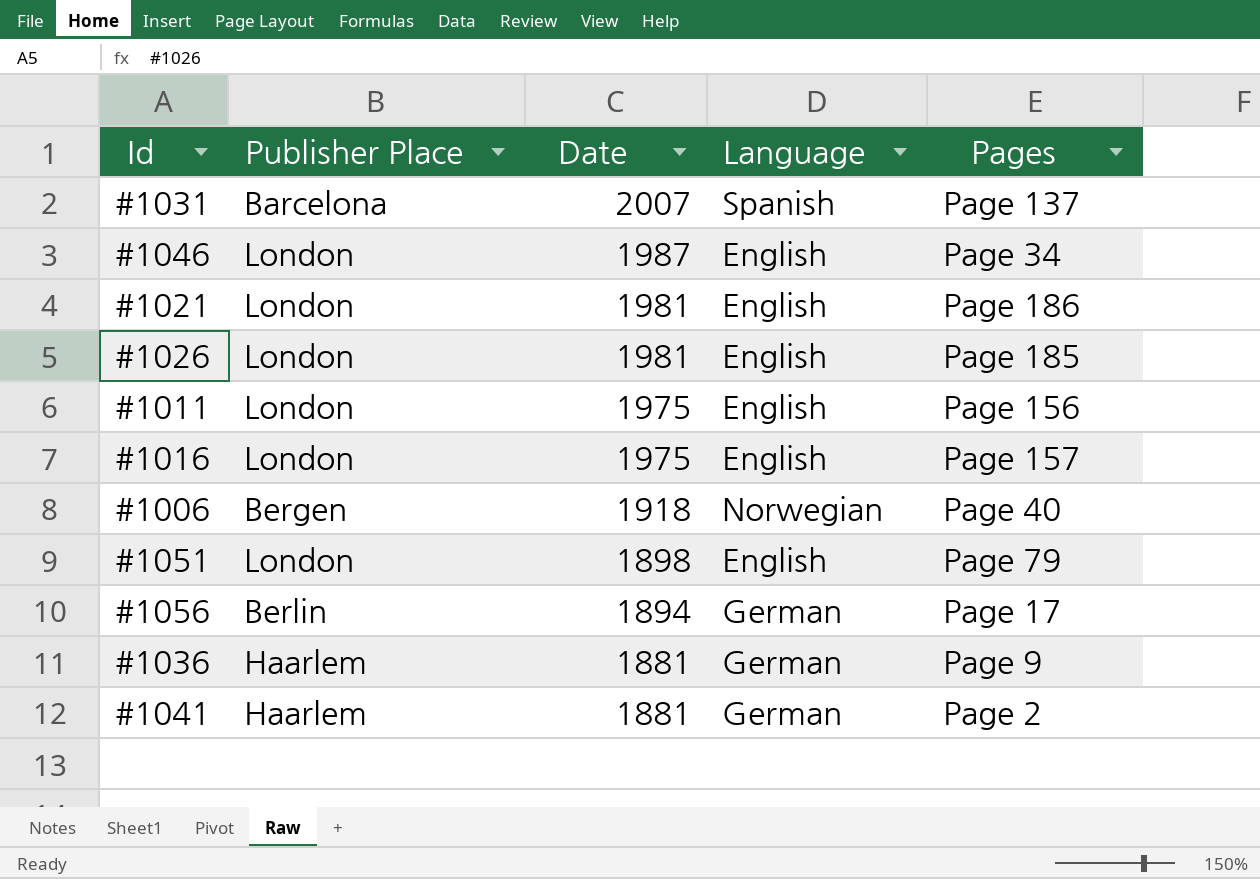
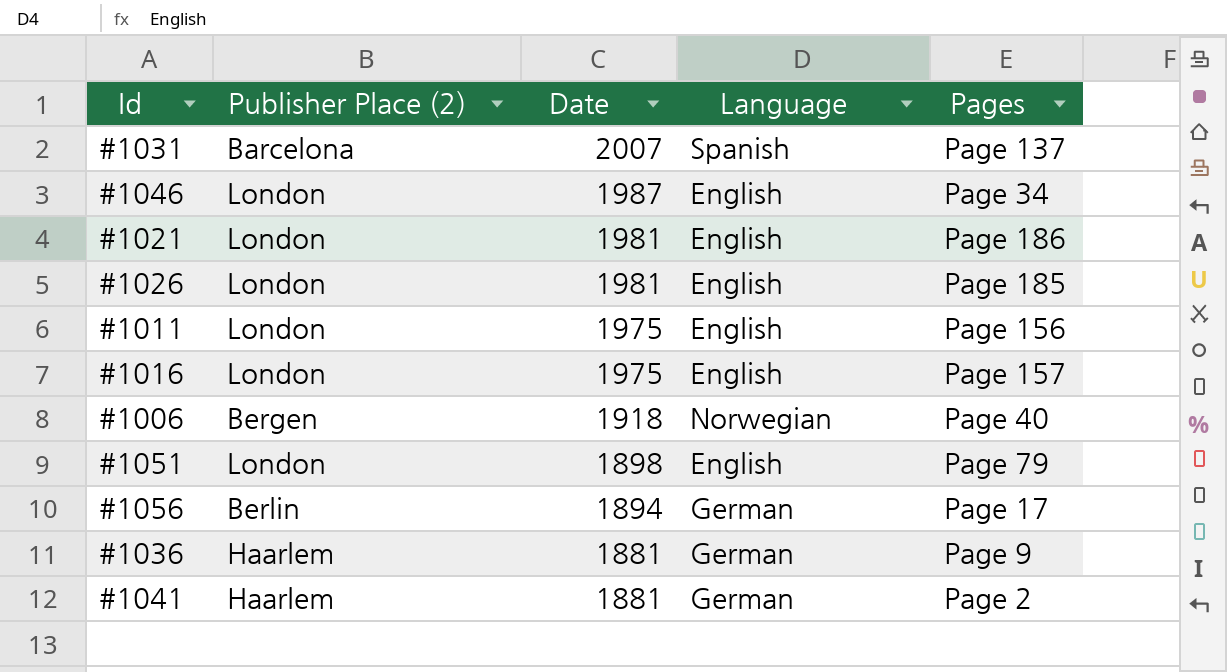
column name: Publisher Place -> Publisher Place (2)

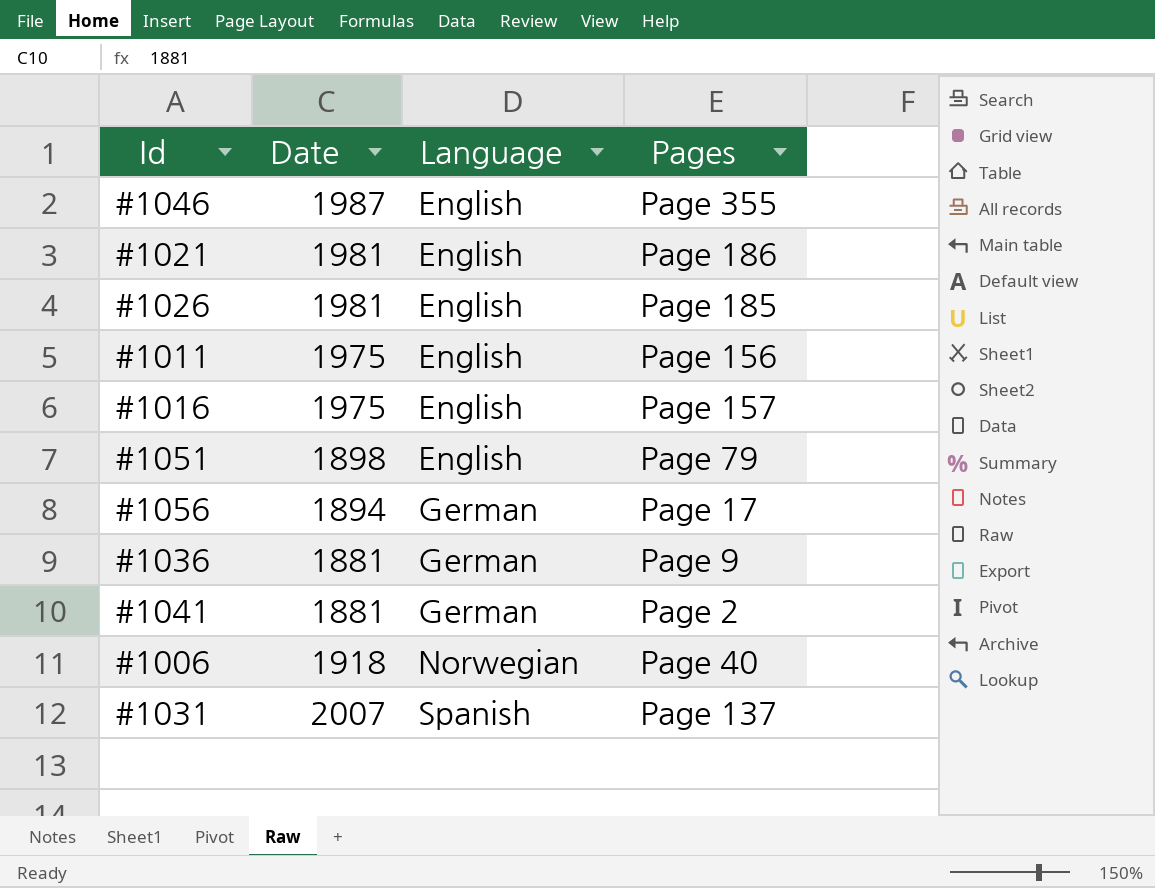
row order: Date descending -> Language ascending
column Publisher Place (2) | position: 2 -> none
#1046 | Pages: Page 34 -> Page 355

